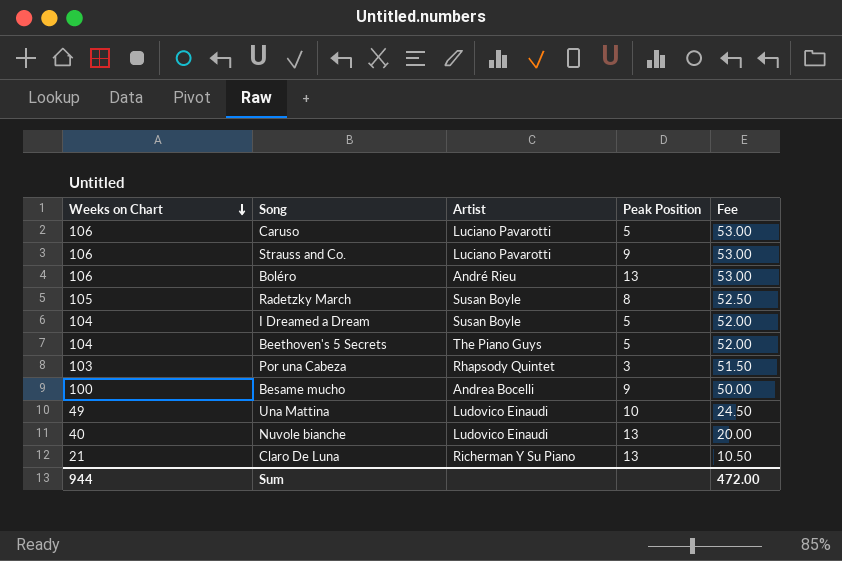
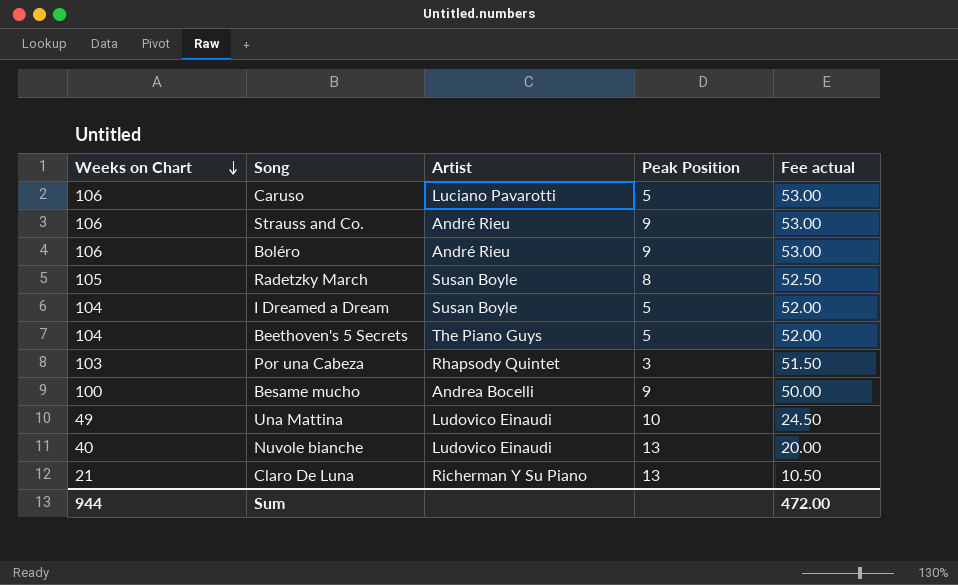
column name: Fee -> Fee actual
Strauss and Co. | Artist: Luciano Pavarotti -> André Rieu
Boléro | Peak Position: 13 -> 9

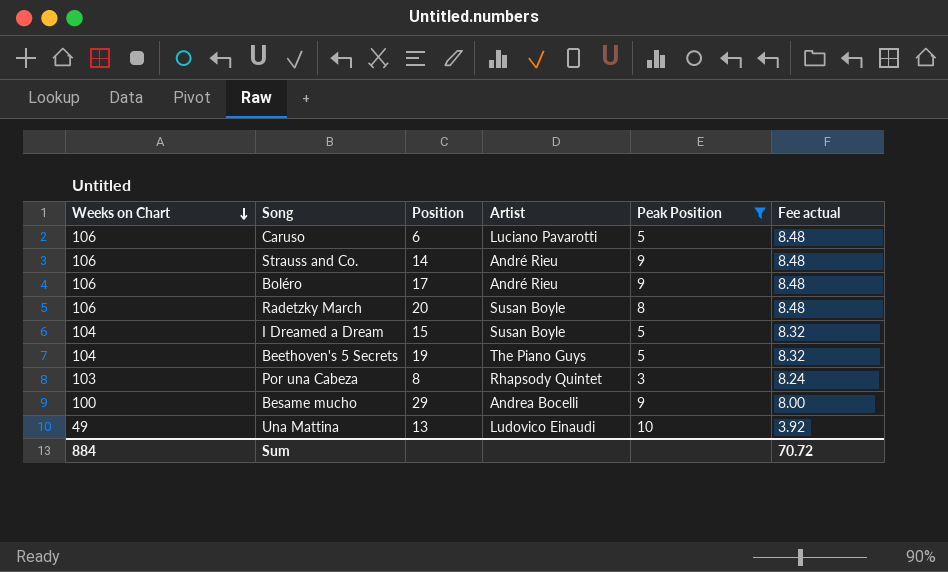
filter: none -> Peak Position != 13
column Position | position: none -> 3
column Fee actual | formula: [Weeks on Chart] * 0.5 -> [Weeks on Chart] * 0.08
Radetzky March | Weeks on Chart: 105 -> 106
Sum | Weeks on Chart: 944 -> 884
Sum | Fee actual: 472.00 -> 70.72

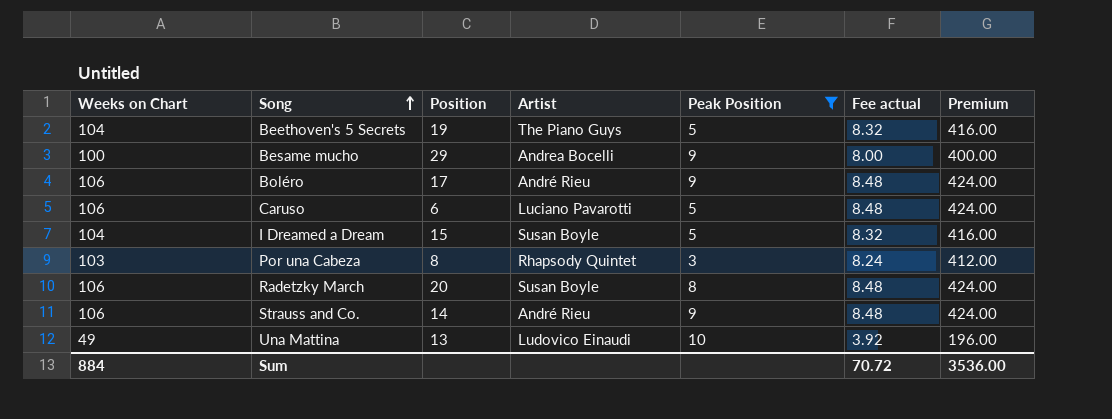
row order: Weeks on Chart descending -> Song ascending
column Premium | formula: none -> [Weeks on Chart] * 4

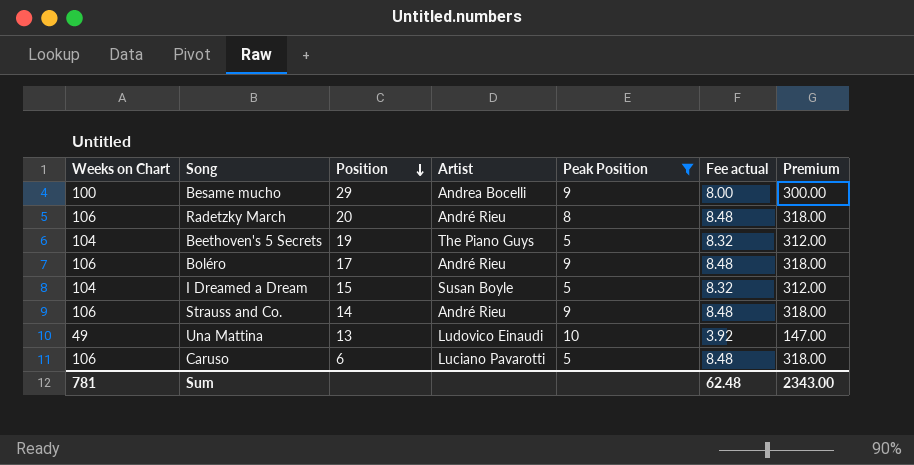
row order: Song ascending -> Position descending
column Premium | formula: [Weeks on Chart] * 4 -> [Weeks on Chart] * 3
row Por una Cabeza: 103 | 8 | Rhapsody Quintet | 3 | 8.24 | 412.00 -> none
Radetzky March | Artist: Susan Boyle -> André Rieu
Sum | Weeks on Chart: 884 -> 781
Sum | Fee actual: 70.72 -> 62.48
Sum | Premium: 3536.00 -> 2343.00

